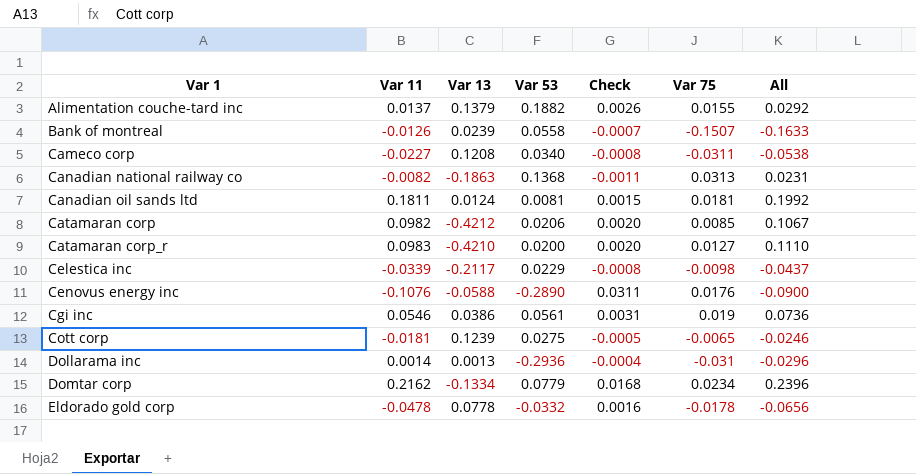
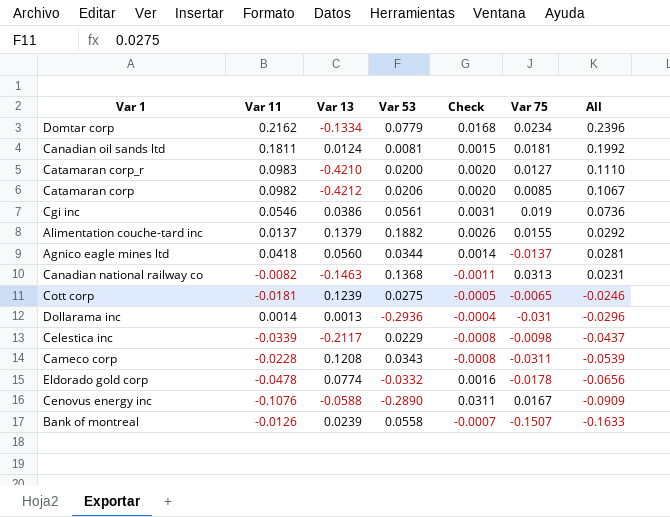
row order: Var 1 ascending -> All descending
row Agnico eagle mines ltd: none -> 0.0418 | 0.0560 | 0.0344 | 0.0014 | -0.0137 | 0.0281
Canadian national railway co | Var 13: -0.1863 -> -0.1463
Cameco corp | Var 11: -0.0227 -> -0.0228
Cameco corp | Var 53: 0.0340 -> 0.0343
Cameco corp | All: -0.0538 -> -0.0539
Eldorado gold corp | Var 13: 0.0778 -> 0.0774
Cenovus energy inc | Var 75: 0.0176 -> 0.0167
Cenovus energy inc | All: -0.0900 -> -0.0909

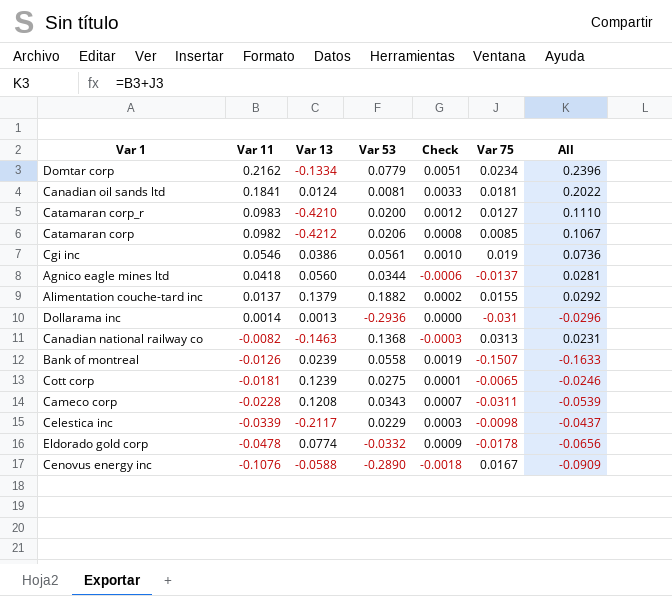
row order: All descending -> Var 11 descending
column Check | formula: [Var 11] * [Var 53] -> [Var 11] * [Var 75]
Canadian oil sands ltd | Var 11: 0.1811 -> 0.1841
Canadian oil sands ltd | All: 0.1992 -> 0.2022

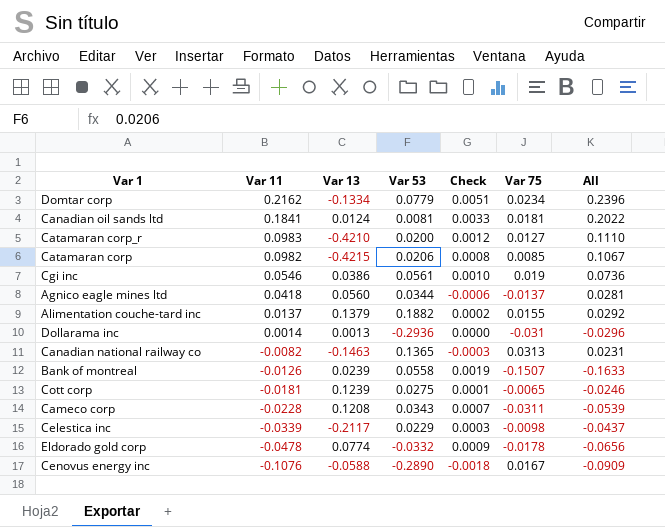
Catamaran corp | Var 13: -0.4212 -> -0.4215
Canadian national railway co | Var 53: 0.1368 -> 0.1365

